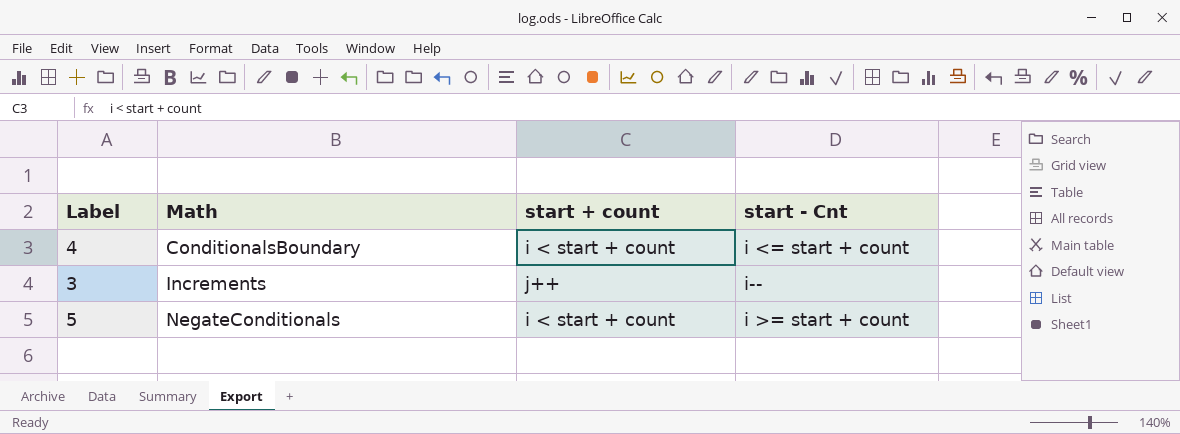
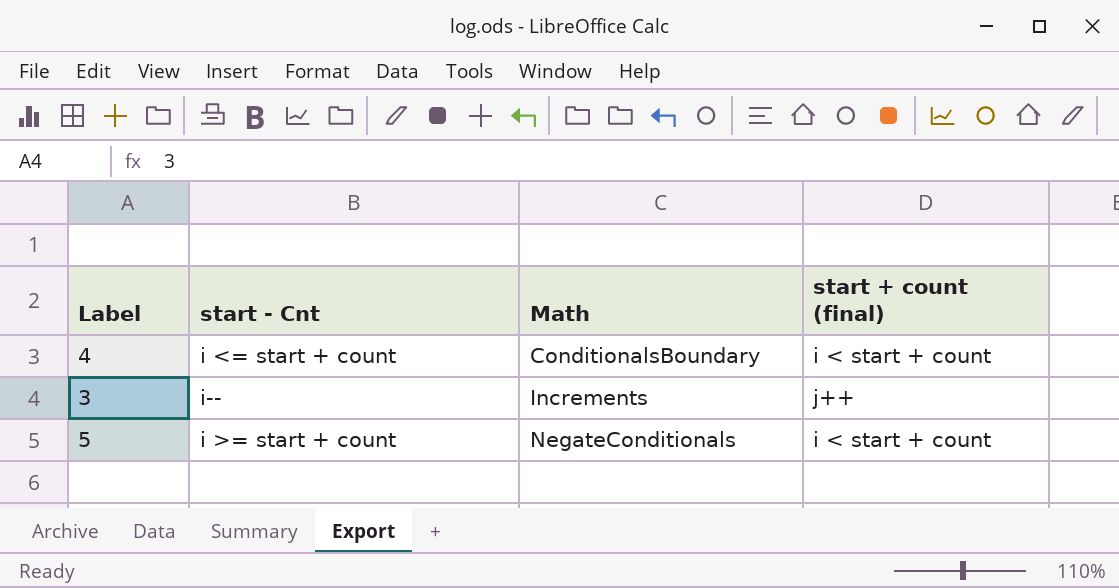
column start - Cnt | position: 4 -> 2
column name: start + count -> start + count (final)

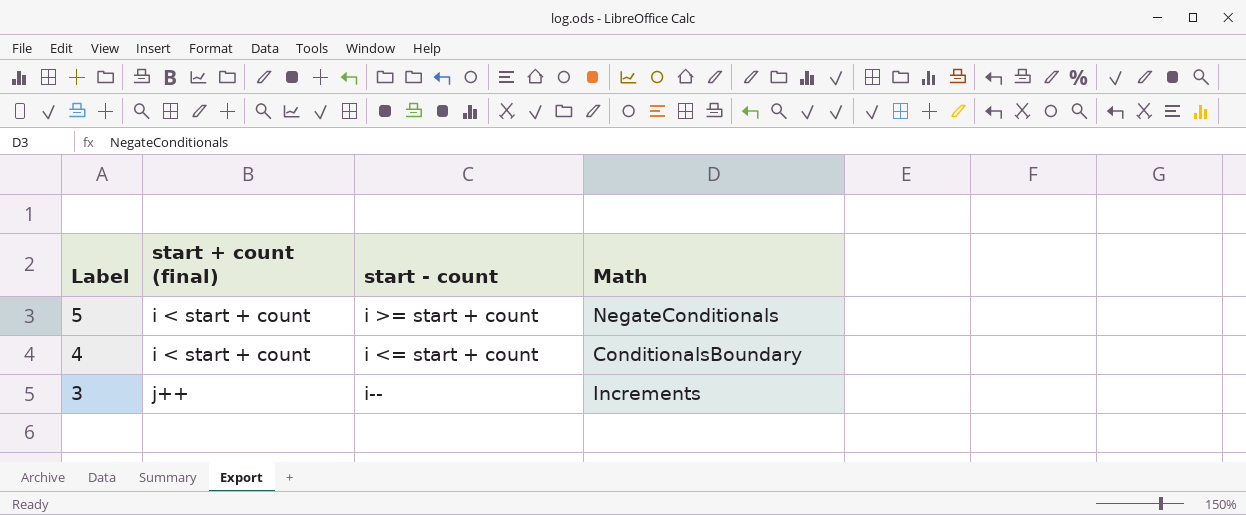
row order: Math ascending -> Label descending
column start + count (final) | position: 4 -> 2
column name: start - Cnt -> start - count

